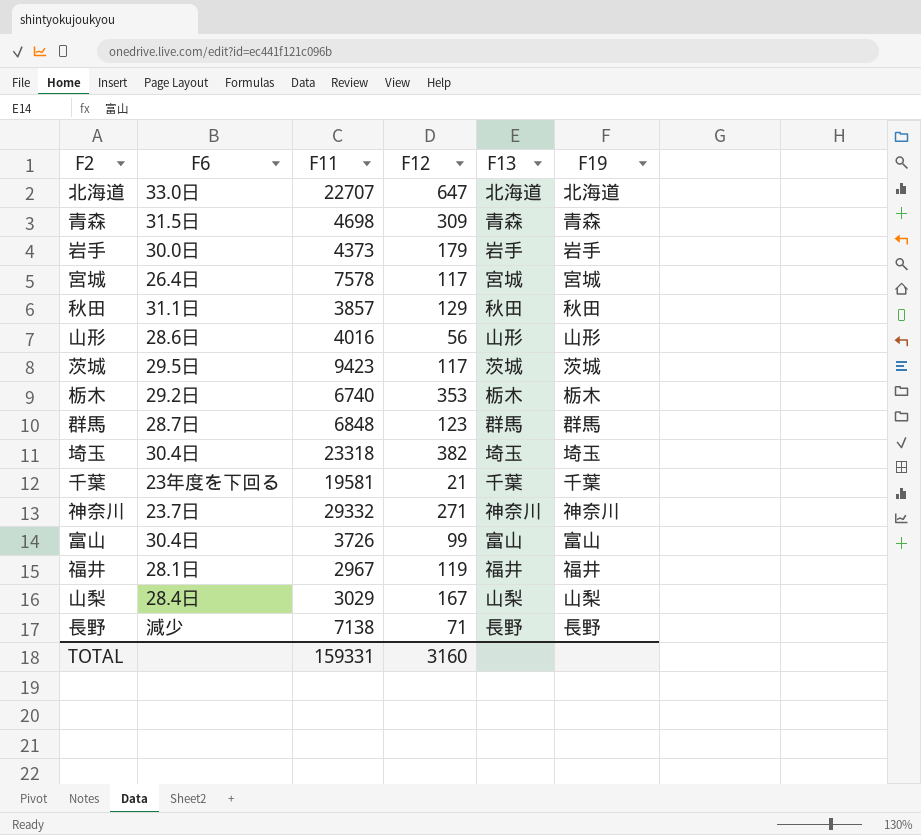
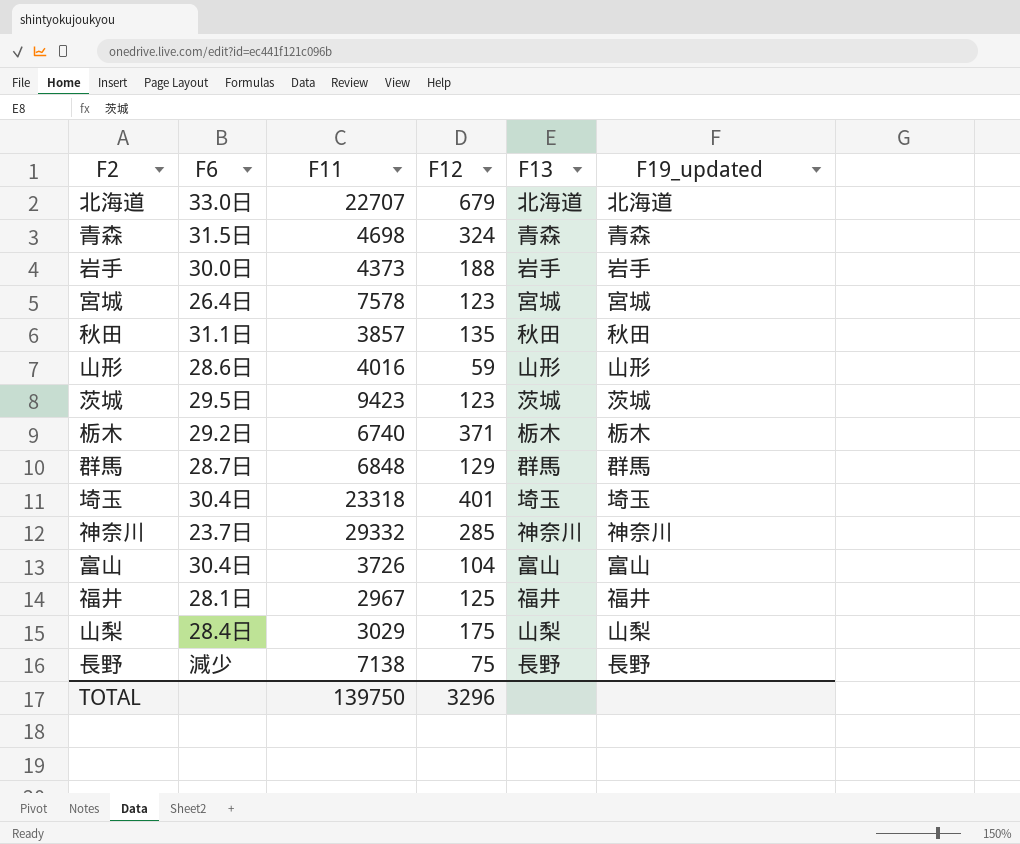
column name: F19 -> F19_updated
row 千葉: 23年度を下回る | 19581 | 21 | 千葉 | 千葉 -> none
北海道 | F12: 647 -> 679
青森 | F12: 309 -> 324
岩手 | F12: 179 -> 188
宮城 | F12: 117 -> 123
秋田 | F12: 129 -> 135
山形 | F12: 56 -> 59
茨城 | F12: 117 -> 123
栃木 | F12: 353 -> 371
群馬 | F12: 123 -> 129
埼玉 | F12: 382 -> 401
神奈川 | F12: 271 -> 285
富山 | F12: 99 -> 104
福井 | F12: 119 -> 125
山梨 | F12: 167 -> 175
長野 | F12: 71 -> 75
TOTAL | F11: 159331 -> 139750
TOTAL | F12: 3160 -> 3296

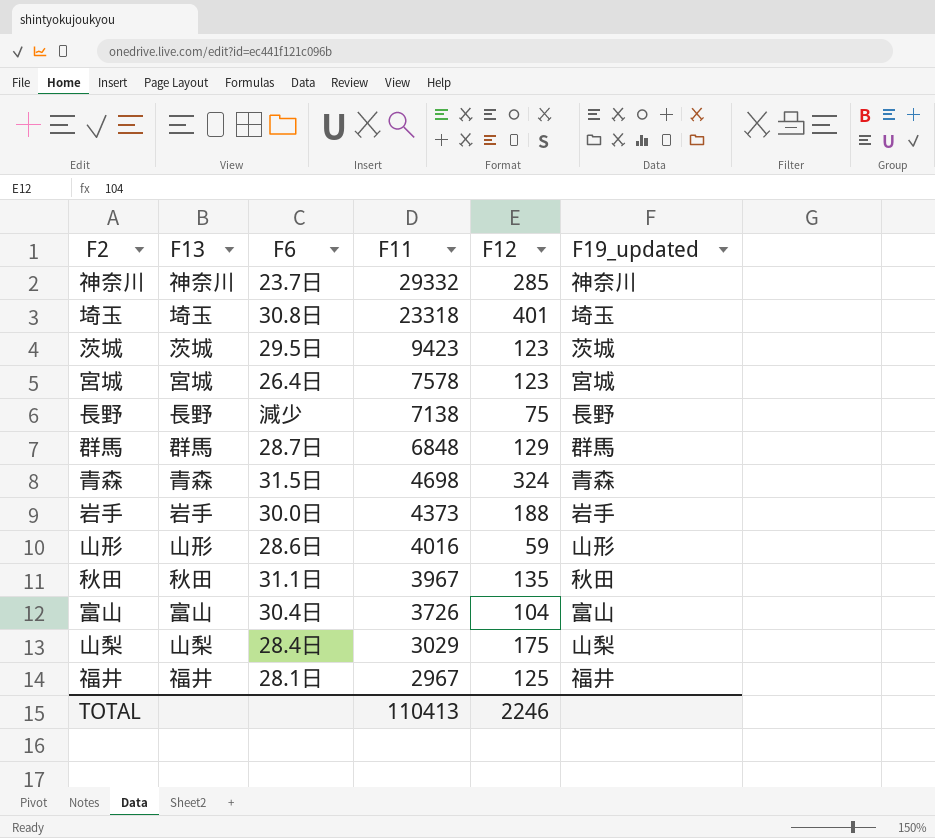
row order: none -> F11 descending
column F13 | position: 5 -> 2
row 北海道: 33.0日 | 22707 | 679 | 北海道 | 北海道 -> none
row 栃木: 29.2日 | 6740 | 371 | 栃木 | 栃木 -> none
埼玉 | F6: 30.4日 -> 30.8日
秋田 | F11: 3857 -> 3967
TOTAL | F11: 139750 -> 110413
TOTAL | F12: 3296 -> 2246

